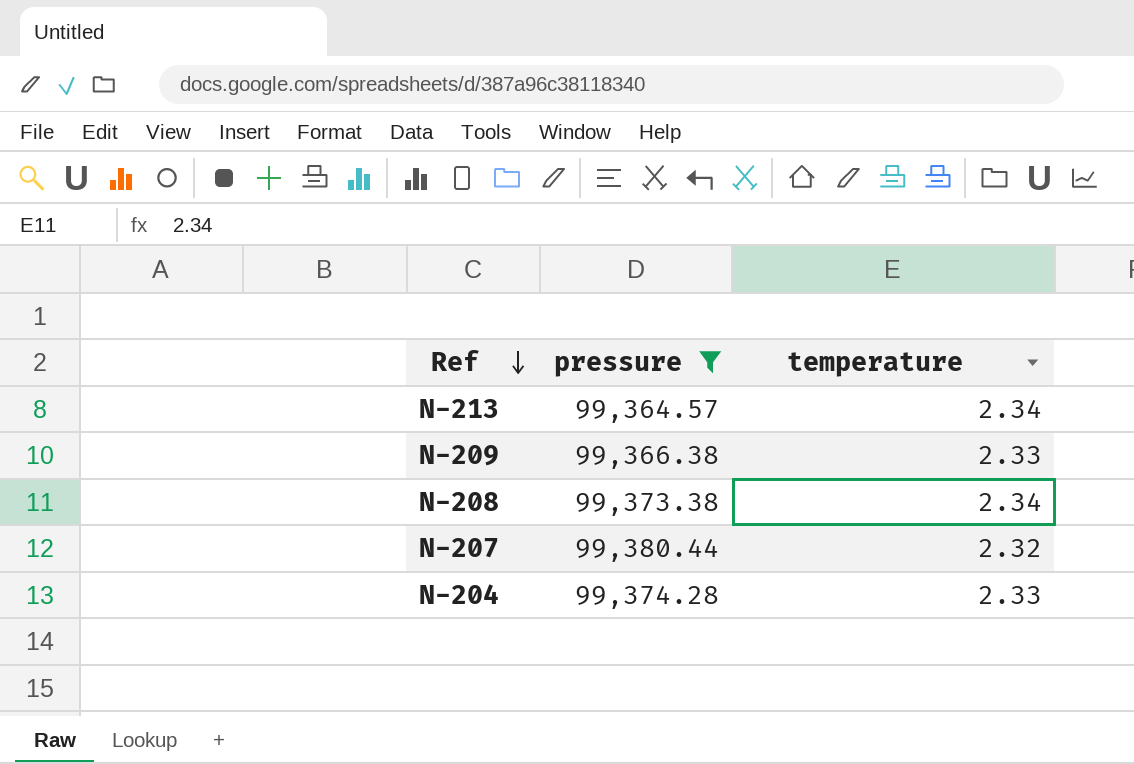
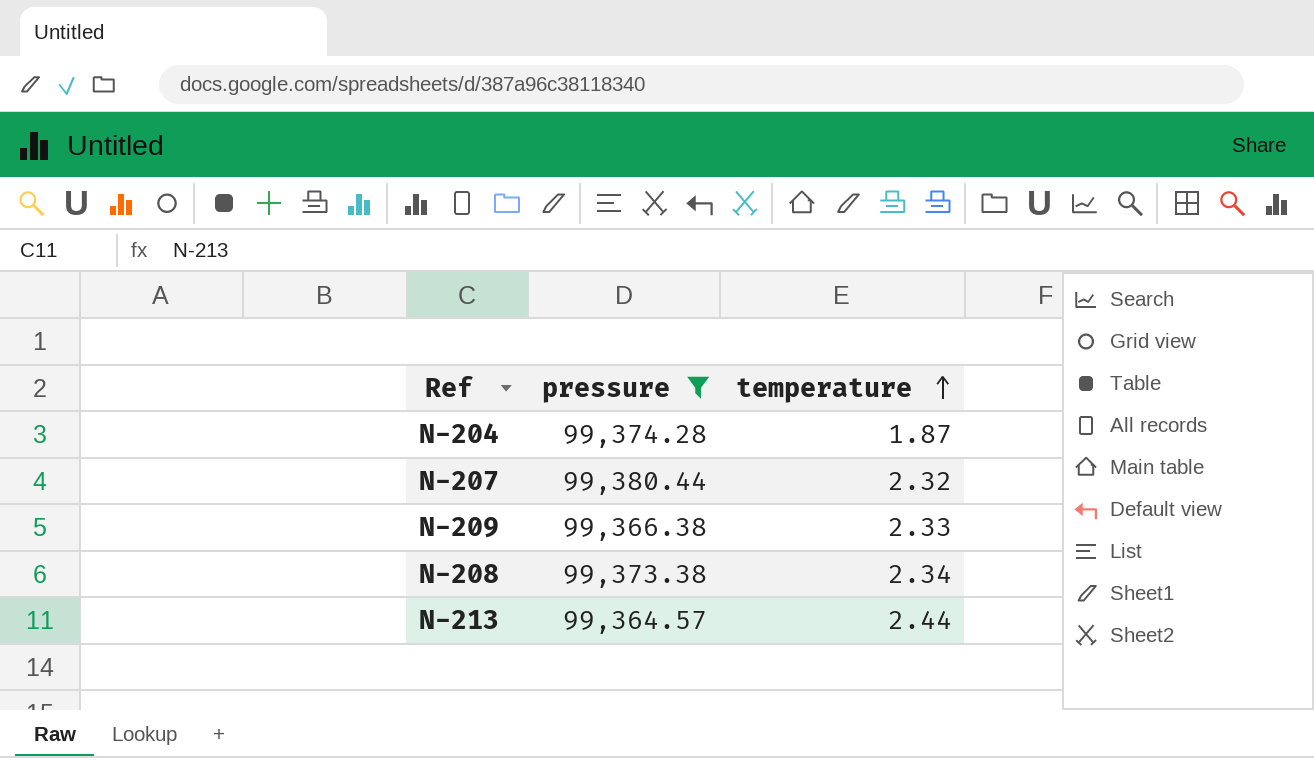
row order: Ref descending -> temperature ascending
N-204 | temperature: 2.33 -> 1.87
N-213 | temperature: 2.34 -> 2.44

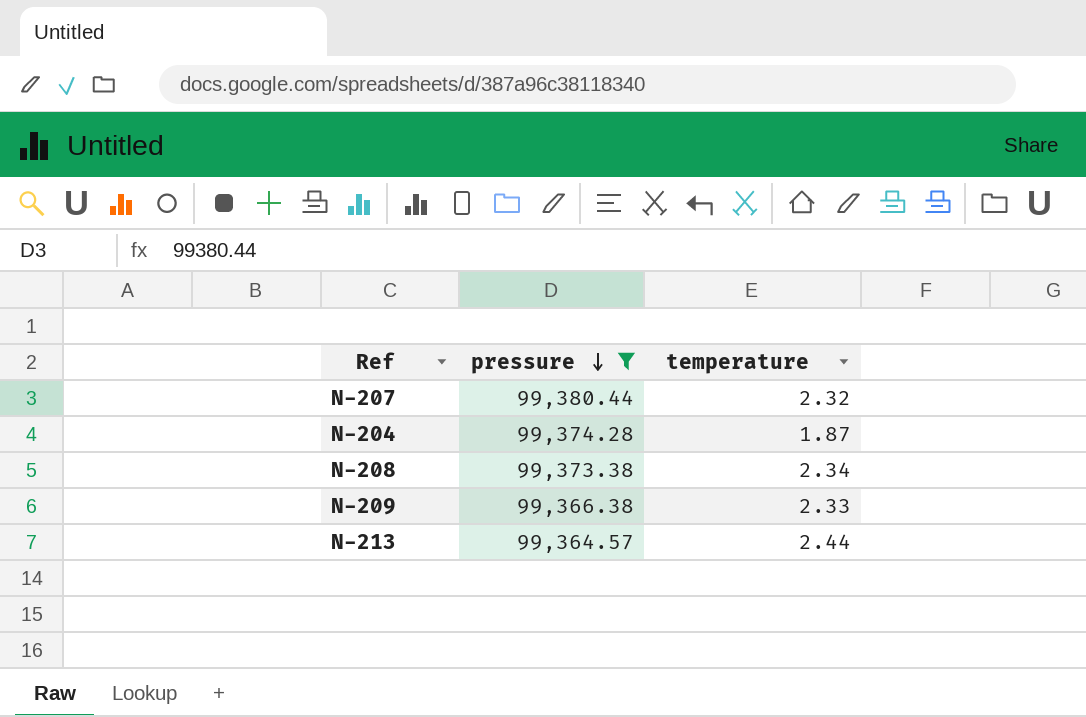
row order: temperature ascending -> pressure descending

